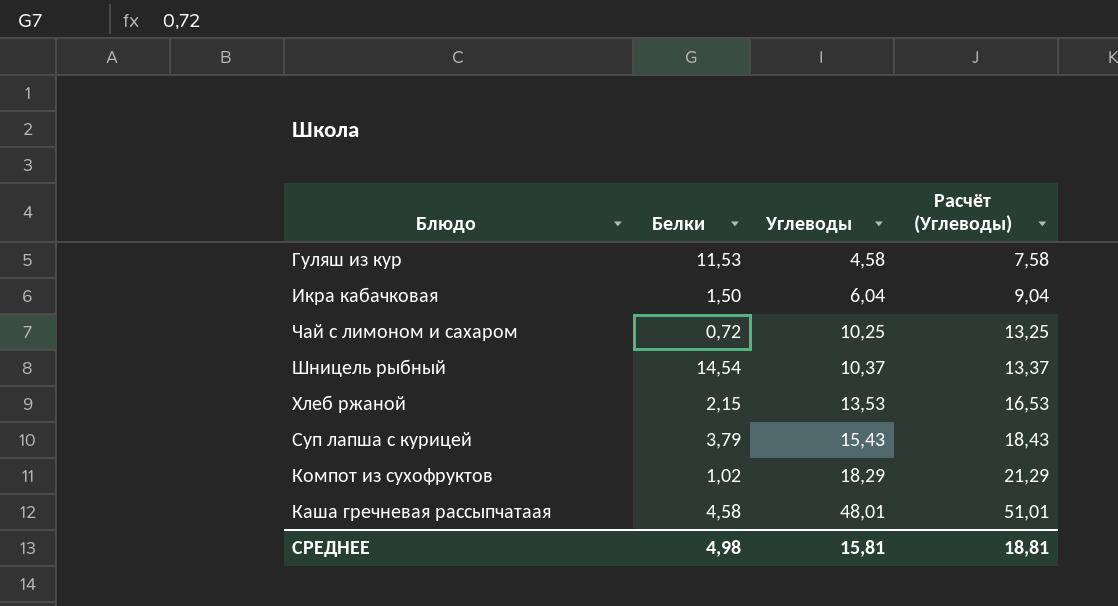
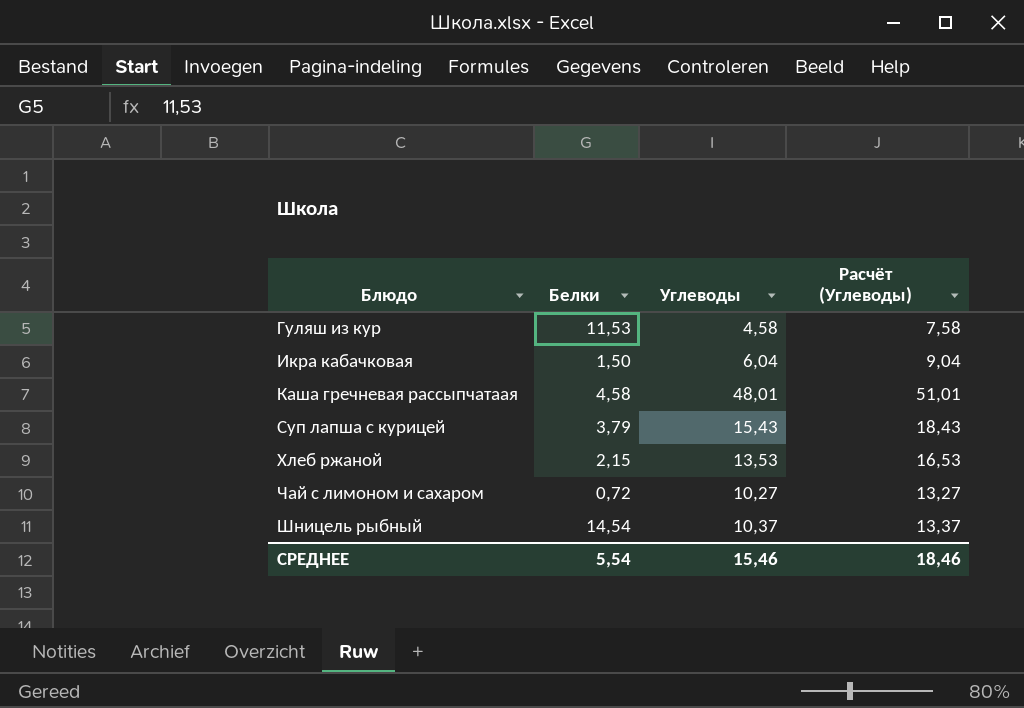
row order: Углеводы ascending -> Блюдо ascending
row Компот из сухофруктов: 1,02 | 18,29 | 21,29 -> none
Чай с лимоном и сахаром | Углеводы: 10,25 -> 10,27
Чай с лимоном и сахаром | Расчёт (Углеводы): 13,25 -> 13,27
СРЕДНЕЕ | Белки: 4,98 -> 5,54
СРЕДНЕЕ | Углеводы: 15,81 -> 15,46
СРЕДНЕЕ | Расчёт (Углеводы): 18,81 -> 18,46

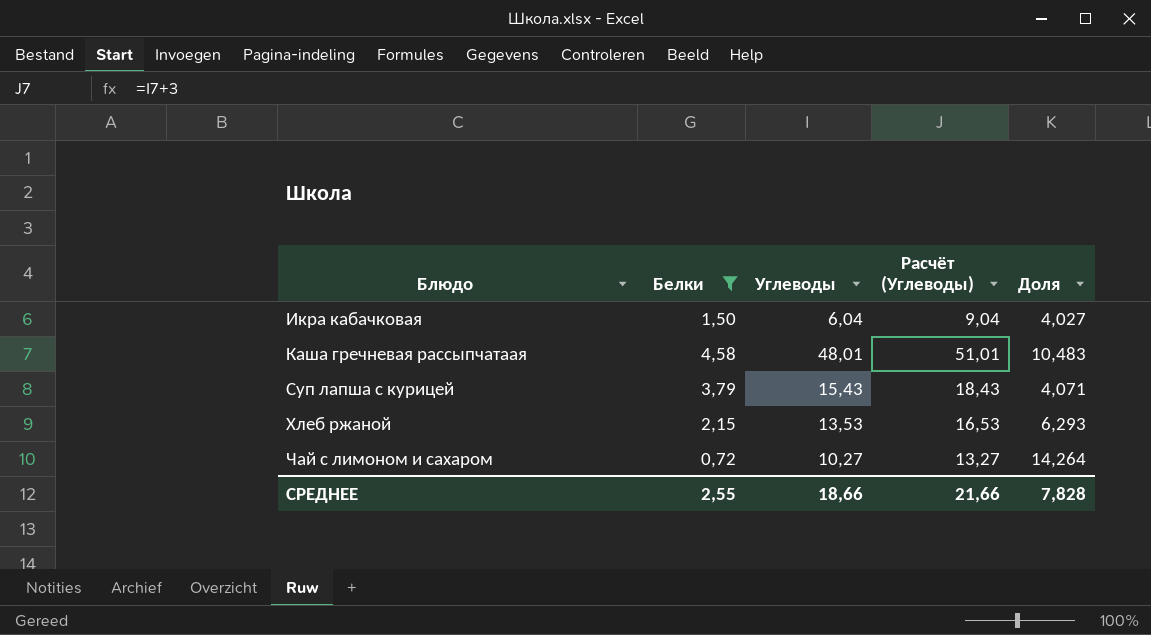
filter: none -> Белки <= 4,58
column Доля | formula: none -> [Углеводы] / [Белки]
СРЕДНЕЕ | Белки: 5,54 -> 2,55
СРЕДНЕЕ | Углеводы: 15,46 -> 18,66
СРЕДНЕЕ | Расчёт (Углеводы): 18,46 -> 21,66

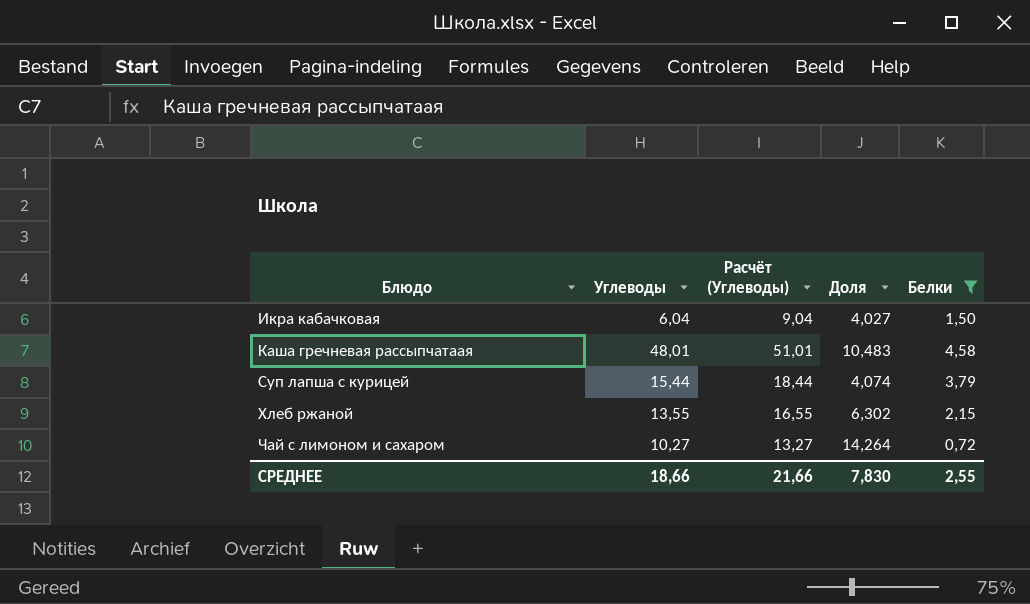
column Белки | position: 2 -> 5
Суп лапша с курицей | Углеводы: 15,43 -> 15,44
Суп лапша с курицей | Расчёт (Углеводы): 18,43 -> 18,44
Суп лапша с курицей | Доля: 4,071 -> 4,074
Хлеб ржаной | Углеводы: 13,53 -> 13,55
Хлеб ржаной | Расчёт (Углеводы): 16,53 -> 16,55
Хлеб ржаной | Доля: 6,293 -> 6,302
СРЕДНЕЕ | Доля: 7,828 -> 7,830

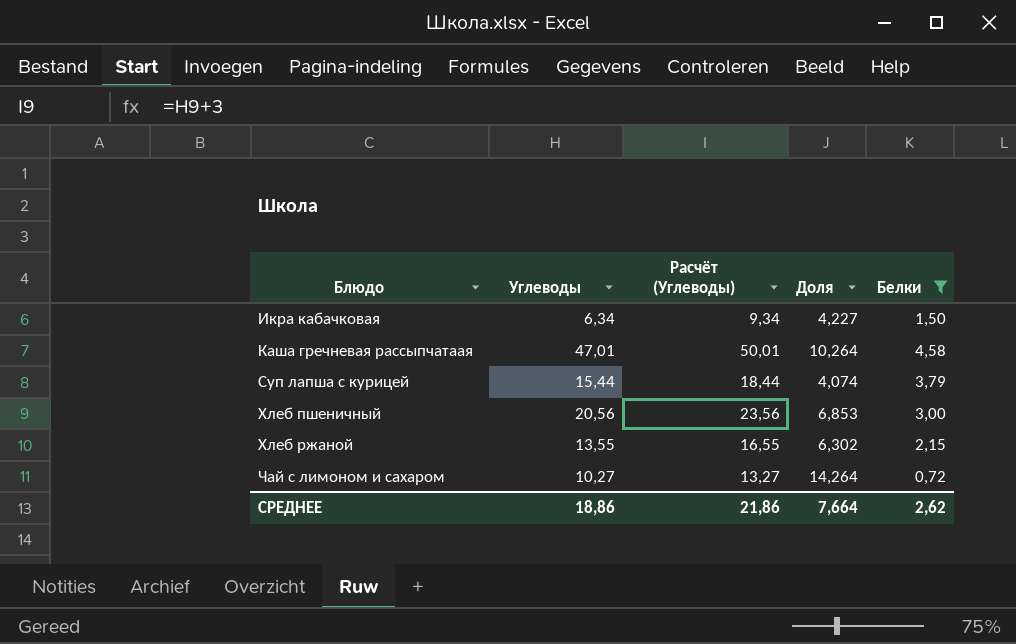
Икра кабачковая | Углеводы: 6,04 -> 6,34
Икра кабачковая | Расчёт (Углеводы): 9,04 -> 9,34
Икра кабачковая | Доля: 4,027 -> 4,227
Каша гречневая рассыпчатаая | Углеводы: 48,01 -> 47,01
Каша гречневая рассыпчатаая | Расчёт (Углеводы): 51,01 -> 50,01
Каша гречневая рассыпчатаая | Доля: 10,483 -> 10,264
row Хлеб пшеничный: none -> 20,56 | 23,56 | 6,853 | 3,00
СРЕДНЕЕ | Углеводы: 18,66 -> 18,86
СРЕДНЕЕ | Расчёт (Углеводы): 21,66 -> 21,86
СРЕДНЕЕ | Доля: 7,830 -> 7,664
СРЕДНЕЕ | Белки: 2,55 -> 2,62

